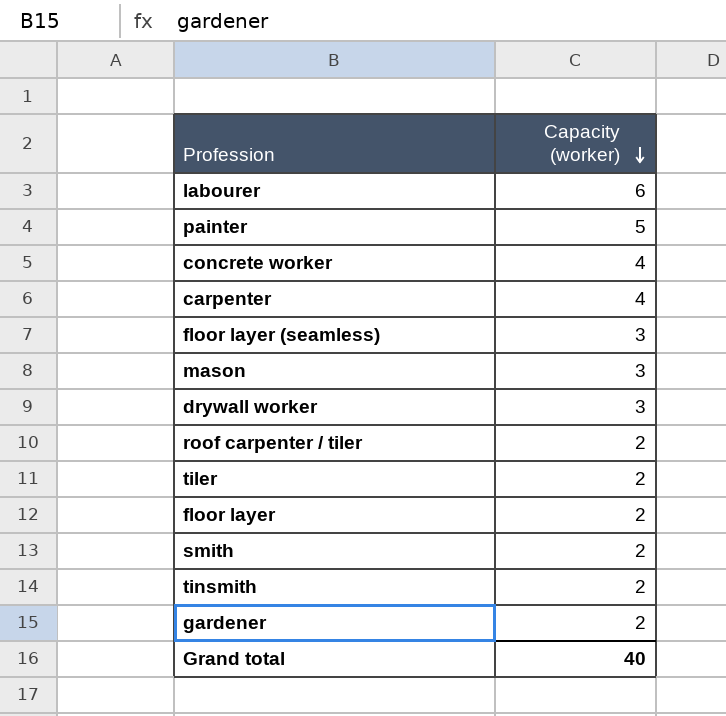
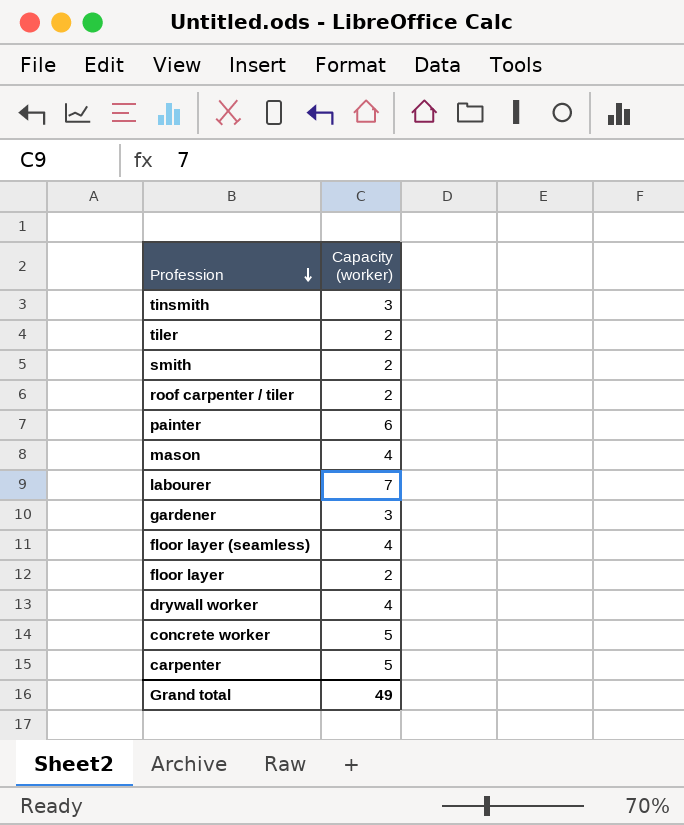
row order: Capacity (worker) descending -> Profession descending
tinsmith | Capacity (worker): 2 -> 3
painter | Capacity (worker): 5 -> 6
mason | Capacity (worker): 3 -> 4
labourer | Capacity (worker): 6 -> 7
gardener | Capacity (worker): 2 -> 3
floor layer (seamless) | Capacity (worker): 3 -> 4
drywall worker | Capacity (worker): 3 -> 4
concrete worker | Capacity (worker): 4 -> 5
carpenter | Capacity (worker): 4 -> 5
Grand total | Capacity (worker): 40 -> 49

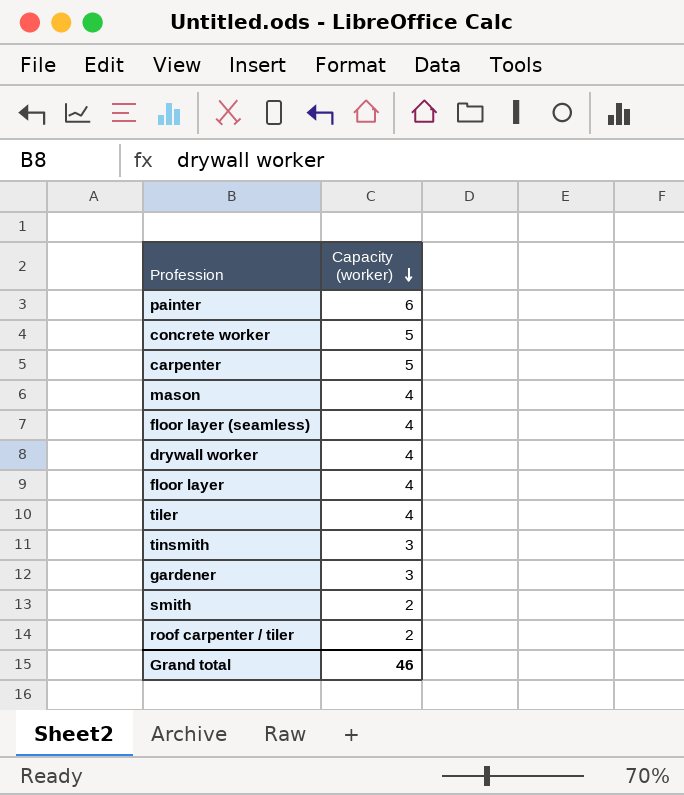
row order: Profession descending -> Capacity (worker) descending
row labourer: 7 -> none
floor layer | Capacity (worker): 2 -> 4
tiler | Capacity (worker): 2 -> 4
Grand total | Capacity (worker): 49 -> 46

